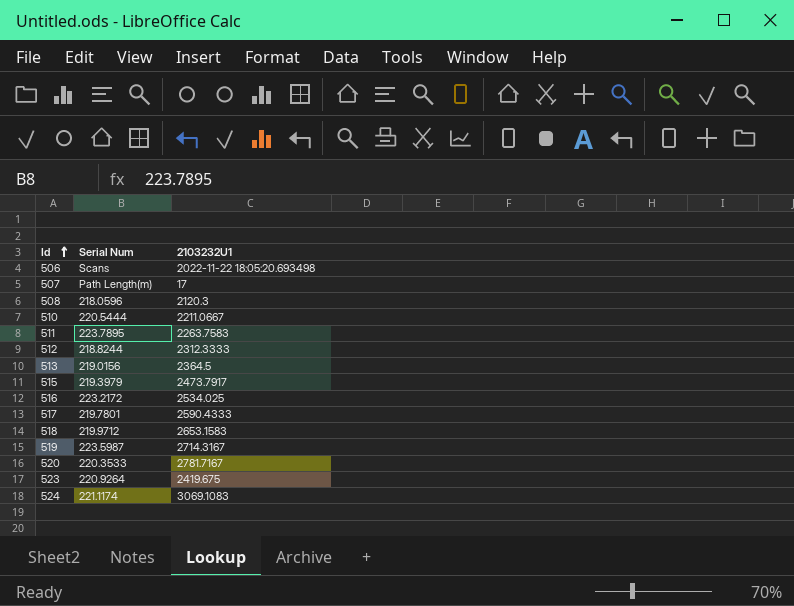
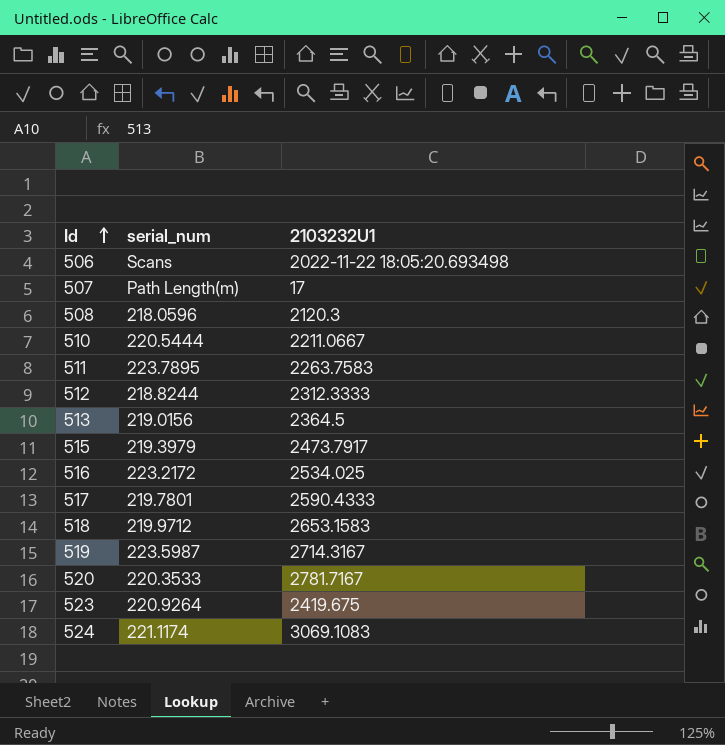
column name: Serial Num -> serial_num

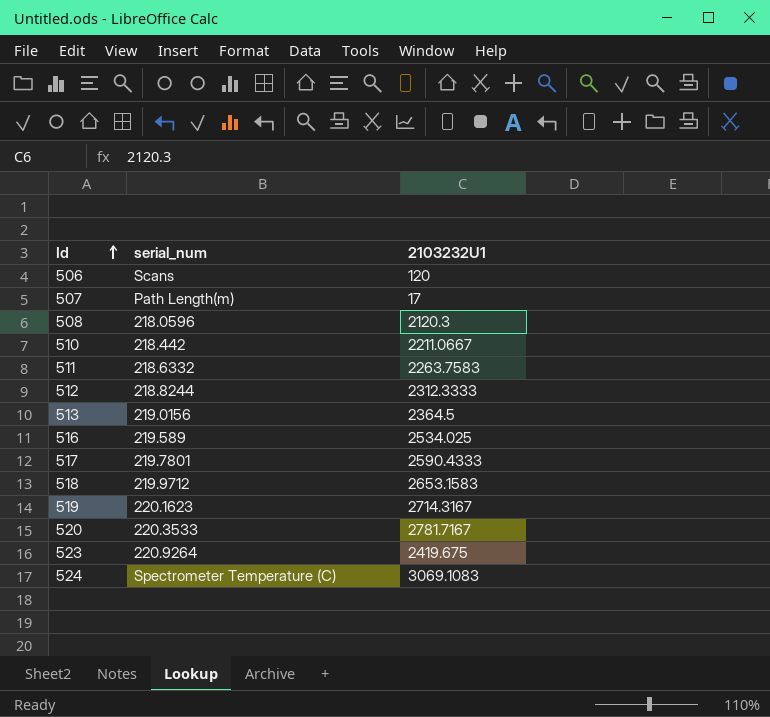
row 515: 219.3979 | 2473.7917 -> none
506 | 2103232U1: 2022-11-22 18:05:20.693498 -> 120
510 | serial_num: 220.5444 -> 218.442
511 | serial_num: 223.7895 -> 218.6332
516 | serial_num: 223.2172 -> 219.589
519 | serial_num: 223.5987 -> 220.1623
524 | serial_num: 221.1174 -> Spectrometer Temperature (C)

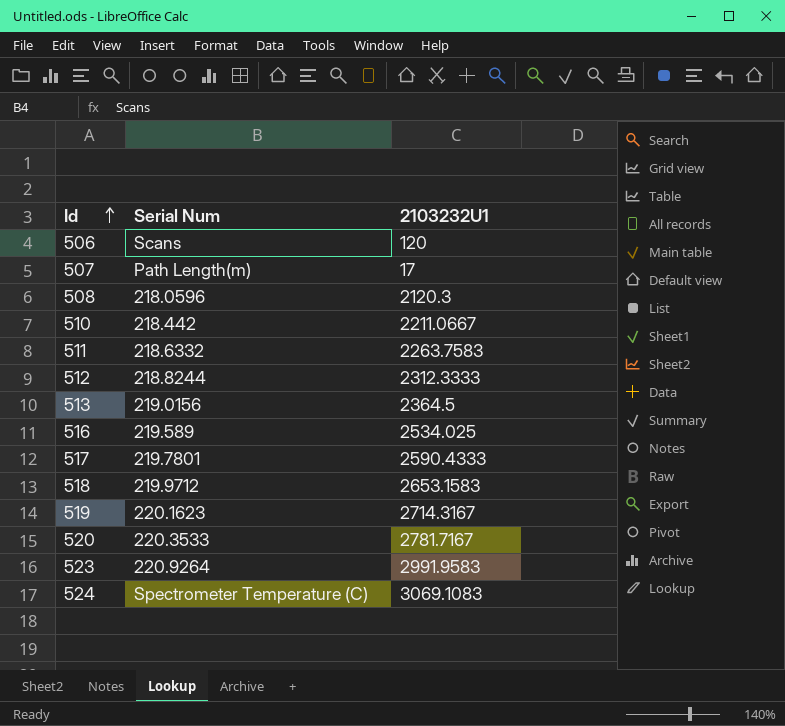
column name: serial_num -> Serial Num
523 | 2103232U1: 2419.675 -> 2991.9583

